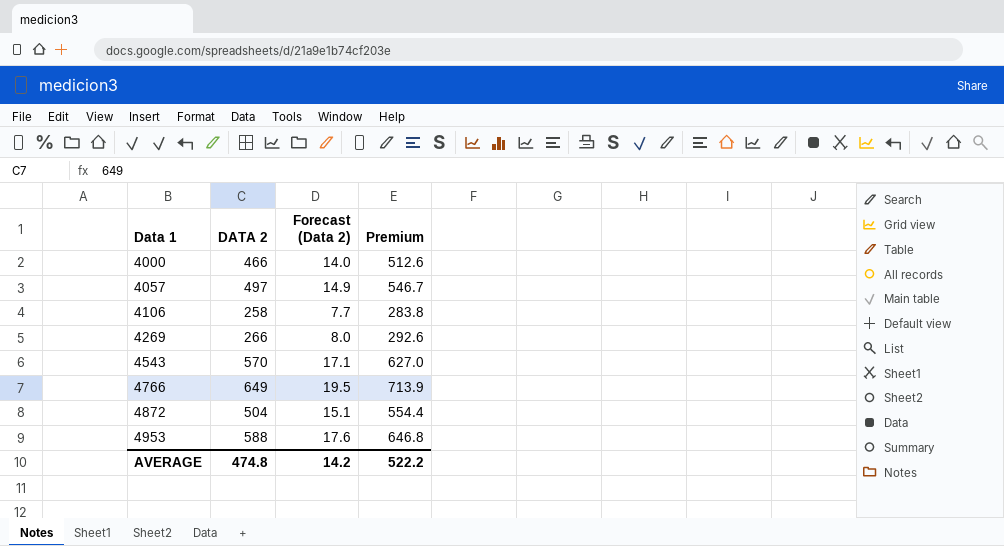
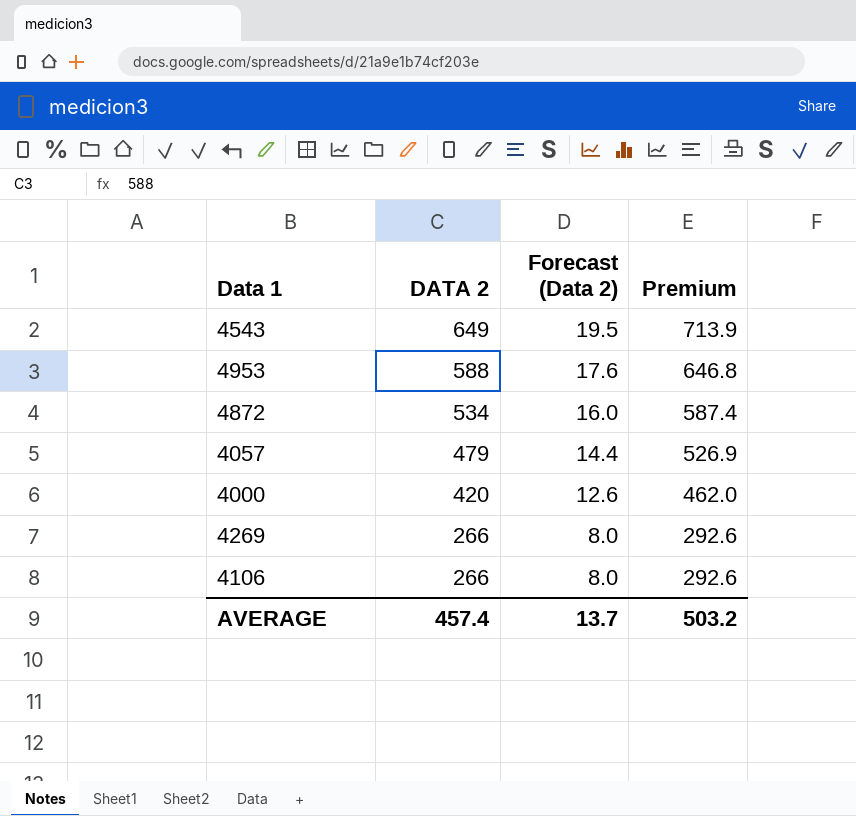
row order: Data 1 ascending -> DATA 2 descending
row 4766: 649 | 19.5 | 713.9 -> none
4543 | DATA 2: 570 -> 649
4543 | Forecast (Data 2): 17.1 -> 19.5
4543 | Premium: 627.0 -> 713.9
4872 | DATA 2: 504 -> 534
4872 | Forecast (Data 2): 15.1 -> 16.0
4872 | Premium: 554.4 -> 587.4
4057 | DATA 2: 497 -> 479
4057 | Forecast (Data 2): 14.9 -> 14.4
4057 | Premium: 546.7 -> 526.9
4000 | DATA 2: 466 -> 420
4000 | Forecast (Data 2): 14.0 -> 12.6
4000 | Premium: 512.6 -> 462.0
4106 | DATA 2: 258 -> 266
4106 | Forecast (Data 2): 7.7 -> 8.0
4106 | Premium: 283.8 -> 292.6
AVERAGE | DATA 2: 474.8 -> 457.4
AVERAGE | Forecast (Data 2): 14.2 -> 13.7
AVERAGE | Premium: 522.2 -> 503.2

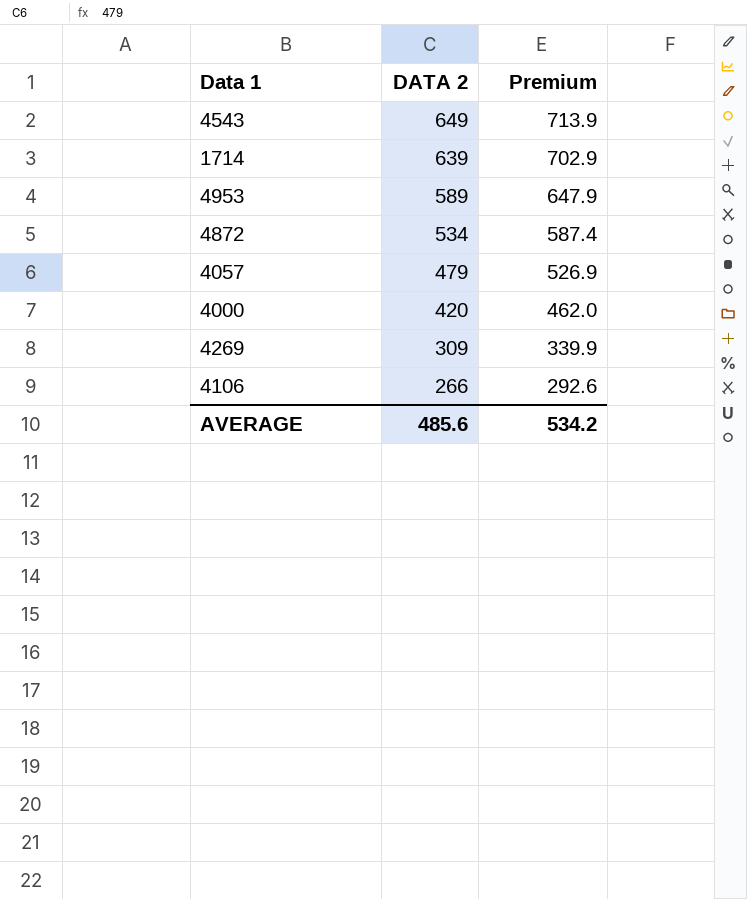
column Forecast (Data 2) | formula: [DATA 2] * 0.03 -> none
row 1714: none -> 639 | 702.9
4953 | DATA 2: 588 -> 589
4953 | Premium: 646.8 -> 647.9
4269 | DATA 2: 266 -> 309
4269 | Premium: 292.6 -> 339.9
AVERAGE | DATA 2: 457.4 -> 485.6
AVERAGE | Premium: 503.2 -> 534.2

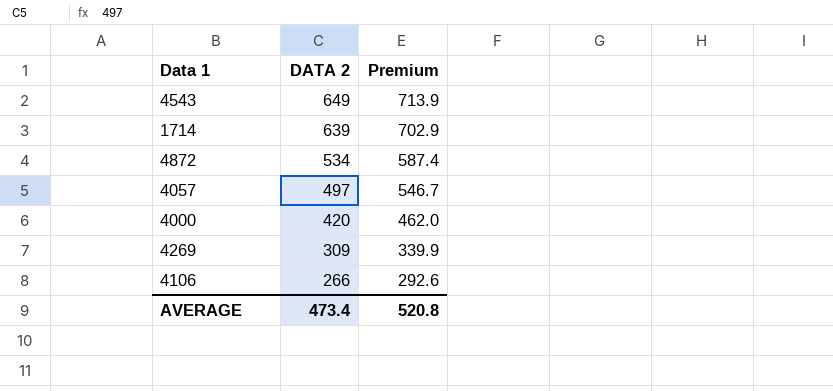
row 4953: 589 | 647.9 -> none
4057 | DATA 2: 479 -> 497
4057 | Premium: 526.9 -> 546.7
AVERAGE | DATA 2: 485.6 -> 473.4
AVERAGE | Premium: 534.2 -> 520.8

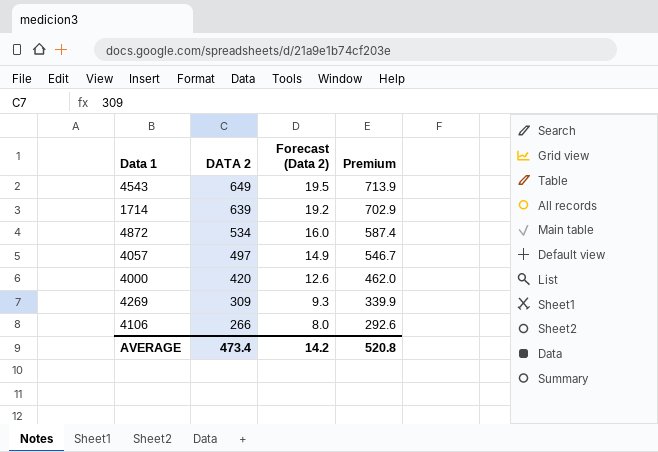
column Forecast (Data 2) | formula: none -> [DATA 2] * 0.03

